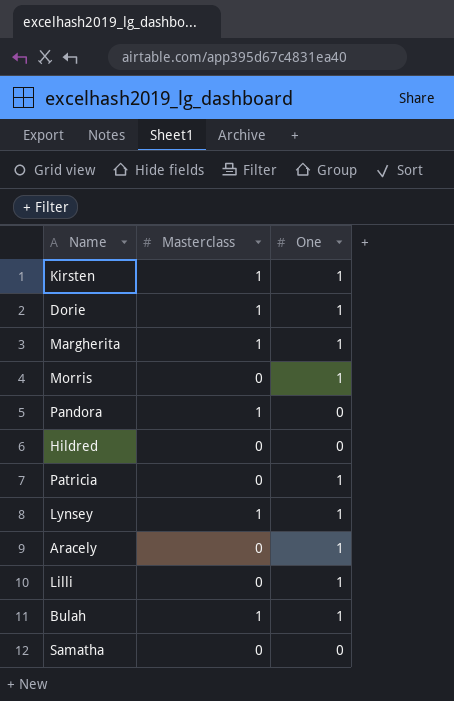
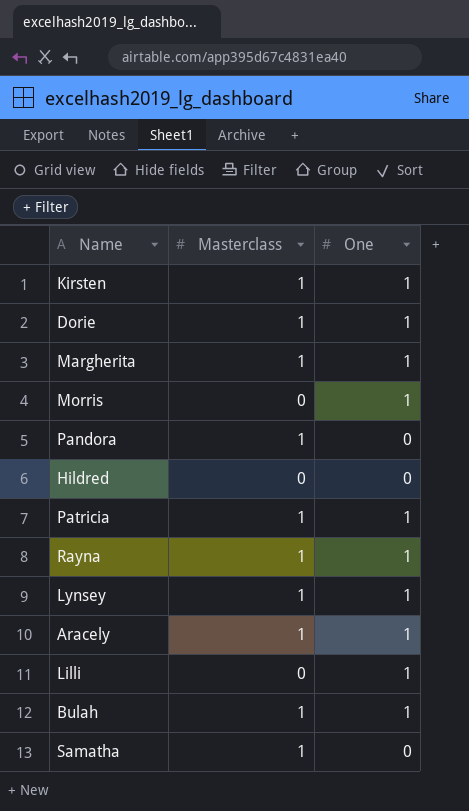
Patricia | Masterclass: 0 -> 1
row Rayna: none -> 1 | 1
Aracely | Masterclass: 0 -> 1
Samatha | Masterclass: 0 -> 1

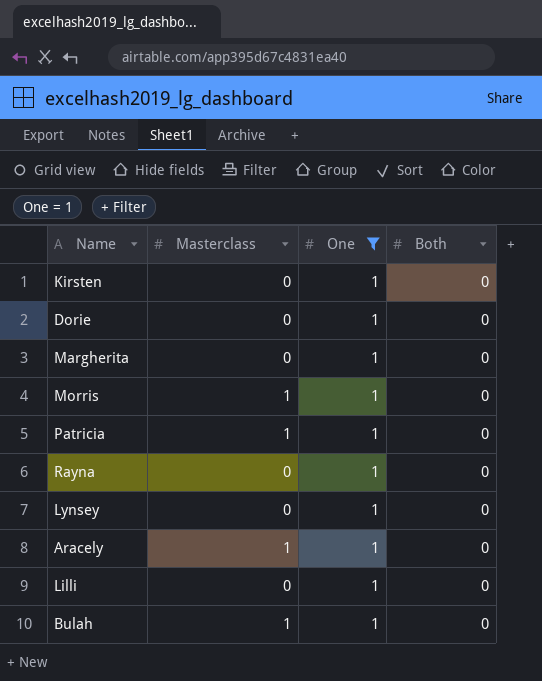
filter: none -> One = 1
column Both | position: none -> 4
Kirsten | Masterclass: 1 -> 0
Dorie | Masterclass: 1 -> 0
Margherita | Masterclass: 1 -> 0
Morris | Masterclass: 0 -> 1
Rayna | Masterclass: 1 -> 0
Lynsey | Masterclass: 1 -> 0

